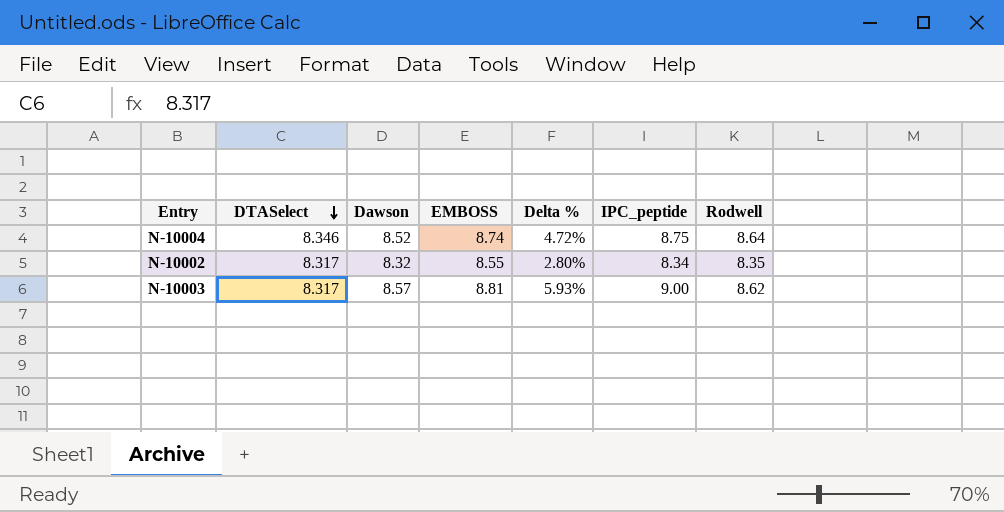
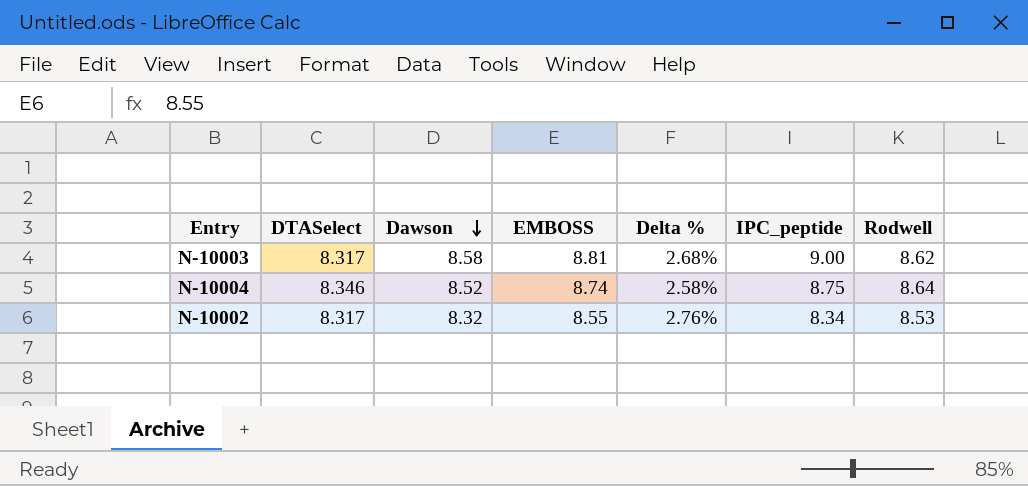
row order: DTASelect descending -> Dawson descending
column Delta % | formula: ([EMBOSS] - [DTASelect]) / [DTASelect] -> ([EMBOSS] - [Dawson]) / [Dawson]
N-10003 | Dawson: 8.57 -> 8.58
N-10002 | Rodwell: 8.35 -> 8.53

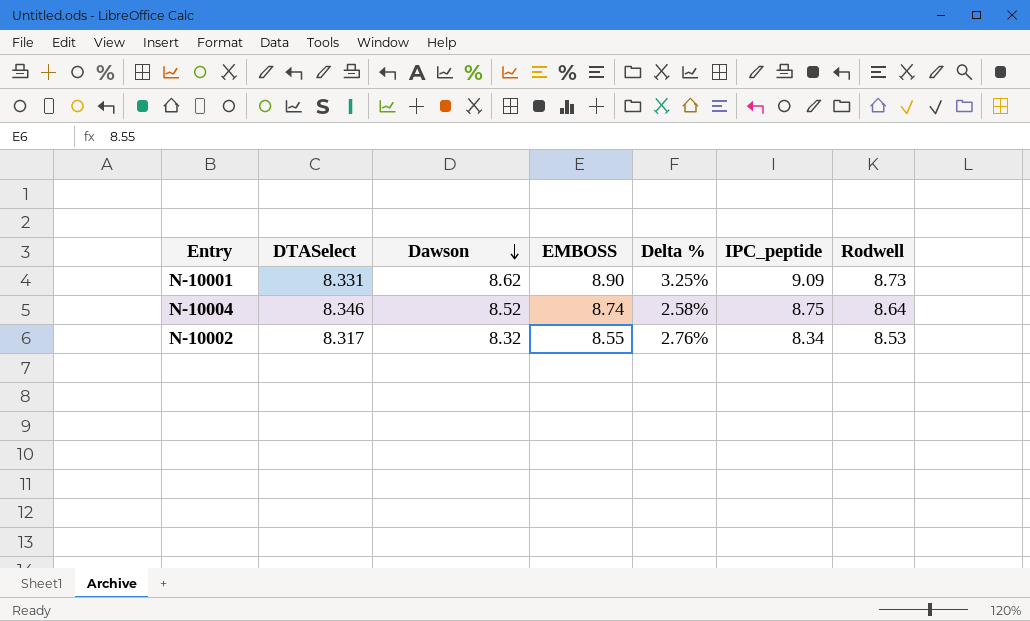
row N-10003: 8.317 | 8.58 | 8.81 | 2.68% | 9.00 | 8.62 -> none
row N-10001: none -> 8.331 | 8.62 | 8.90 | 3.25% | 9.09 | 8.73

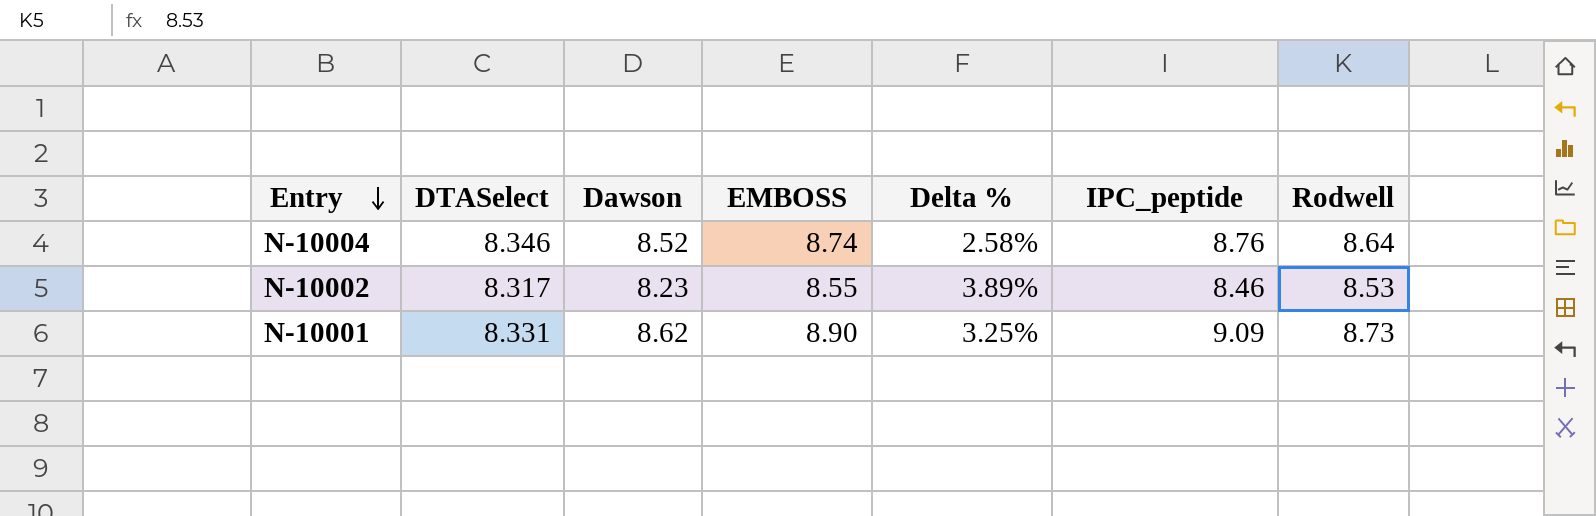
row order: Dawson descending -> Entry descending
N-10004 | IPC_peptide: 8.75 -> 8.76
N-10002 | Dawson: 8.32 -> 8.23
N-10002 | Delta %: 2.76% -> 3.89%
N-10002 | IPC_peptide: 8.34 -> 8.46

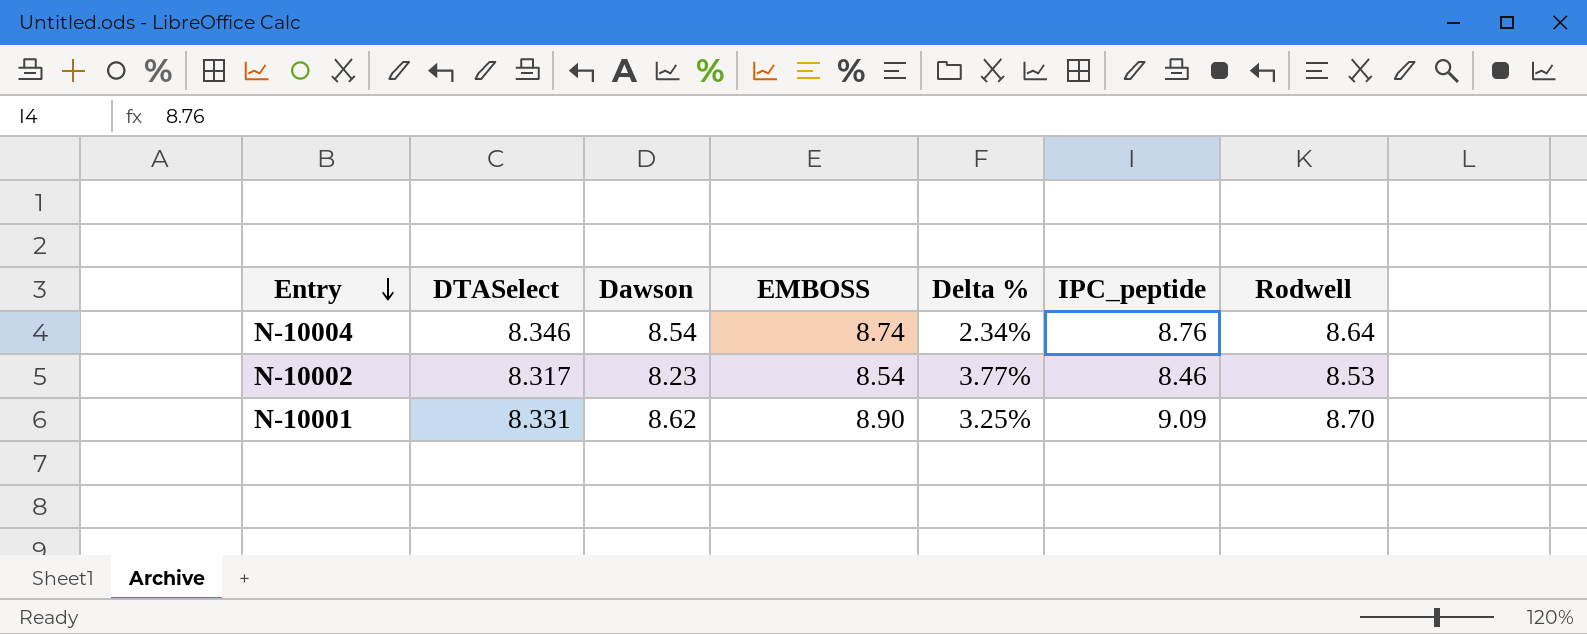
N-10004 | Dawson: 8.52 -> 8.54
N-10004 | Delta %: 2.58% -> 2.34%
N-10002 | EMBOSS: 8.55 -> 8.54
N-10002 | Delta %: 3.89% -> 3.77%
N-10001 | Rodwell: 8.73 -> 8.70

